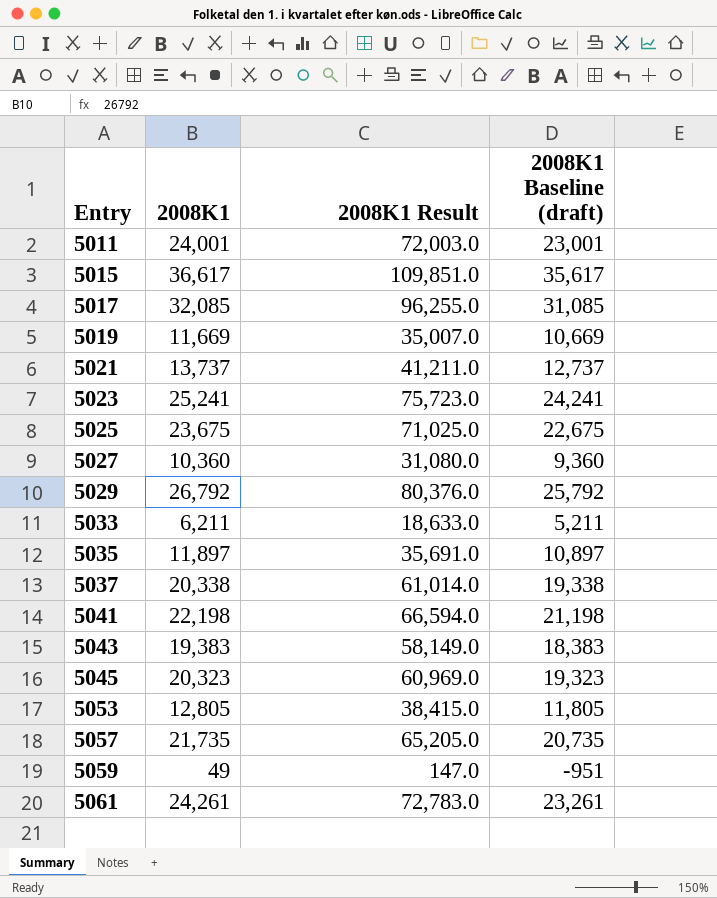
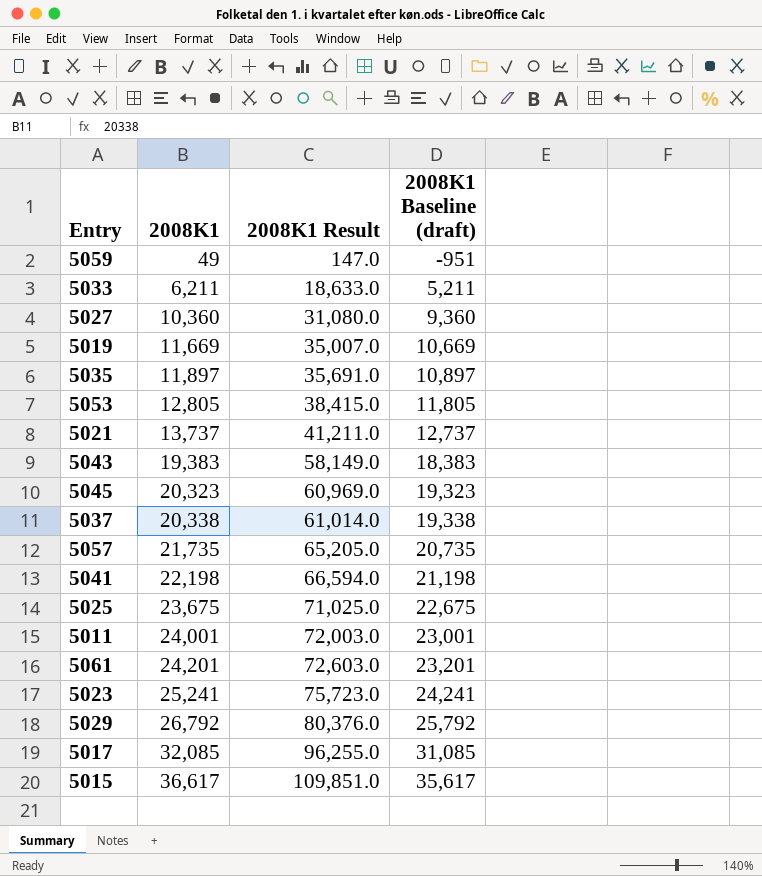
row order: Entry ascending -> 2008K1 ascending
5061 | 2008K1: 24,261 -> 24,201
5061 | 2008K1 Result: 72,783.0 -> 72,603.0
5061 | 2008K1 Baseline (draft): 23,261 -> 23,201

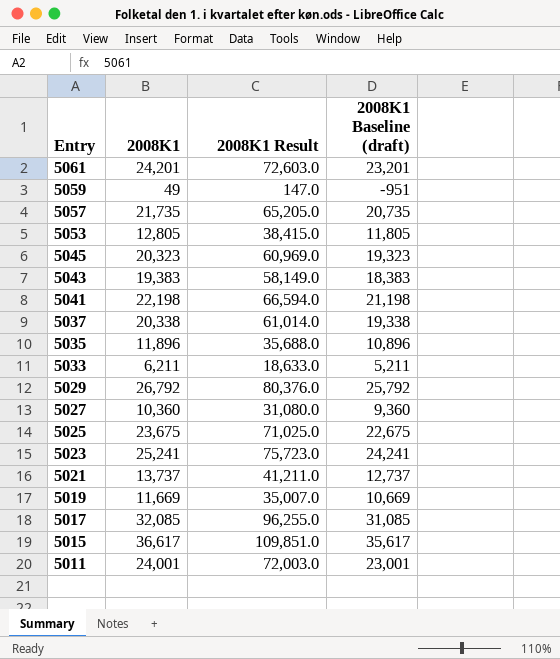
row order: 2008K1 ascending -> Entry descending
5035 | 2008K1: 11,897 -> 11,896
5035 | 2008K1 Result: 35,691.0 -> 35,688.0
5035 | 2008K1 Baseline (draft): 10,897 -> 10,896

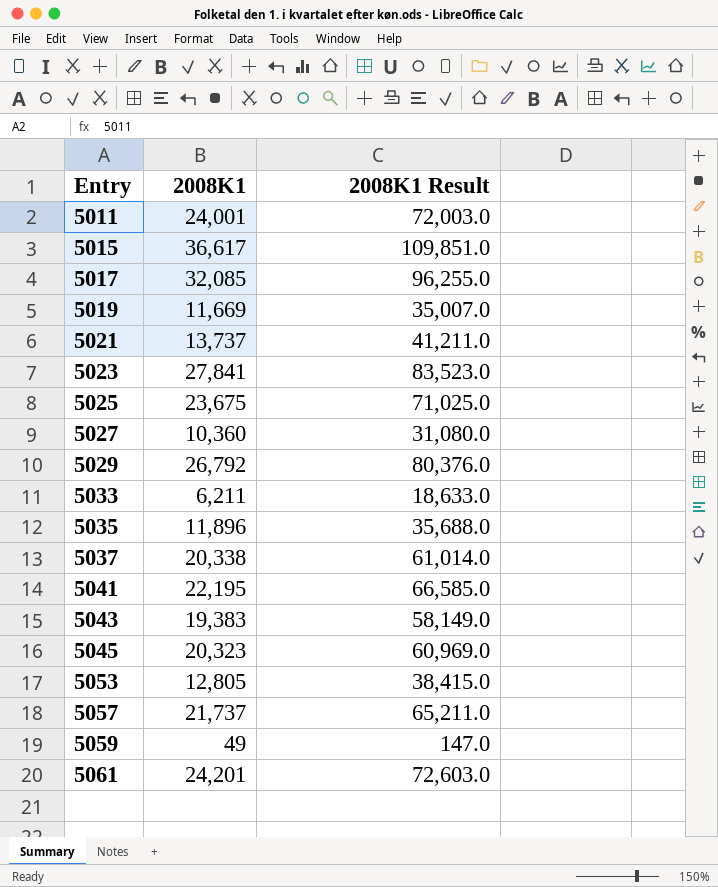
row order: Entry descending -> Entry ascending
column 2008K1 Baseline (draft) | formula: [2008K1] - 1000 -> none
5023 | 2008K1: 25,241 -> 27,841
5023 | 2008K1 Result: 75,723.0 -> 83,523.0
5041 | 2008K1: 22,198 -> 22,195
5041 | 2008K1 Result: 66,594.0 -> 66,585.0
5057 | 2008K1: 21,735 -> 21,737
5057 | 2008K1 Result: 65,205.0 -> 65,211.0

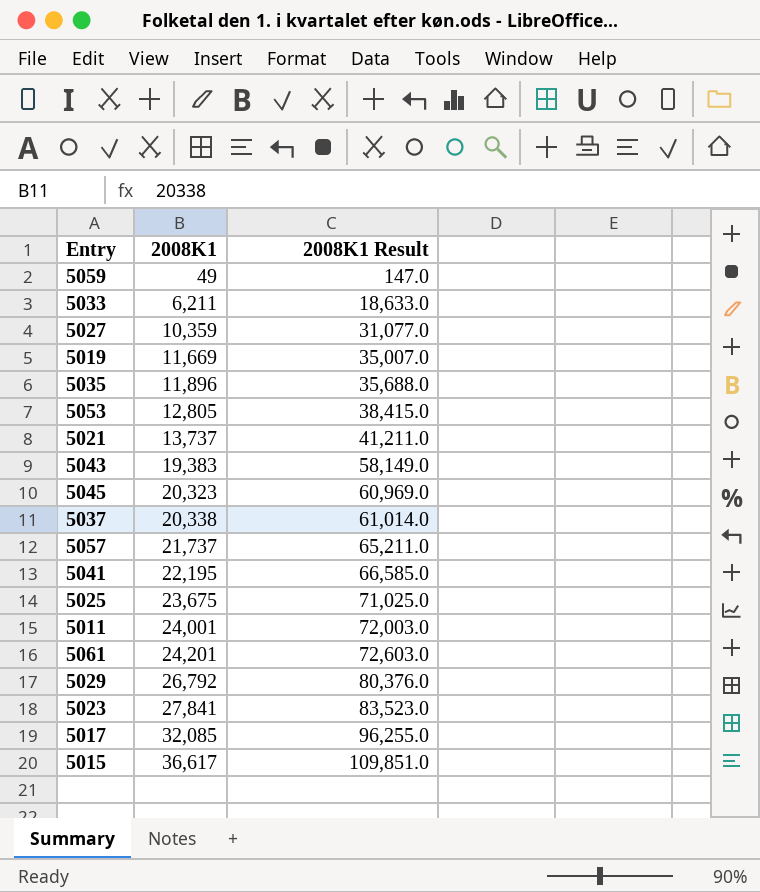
row order: Entry ascending -> 2008K1 ascending
5027 | 2008K1: 10,360 -> 10,359
5027 | 2008K1 Result: 31,080.0 -> 31,077.0

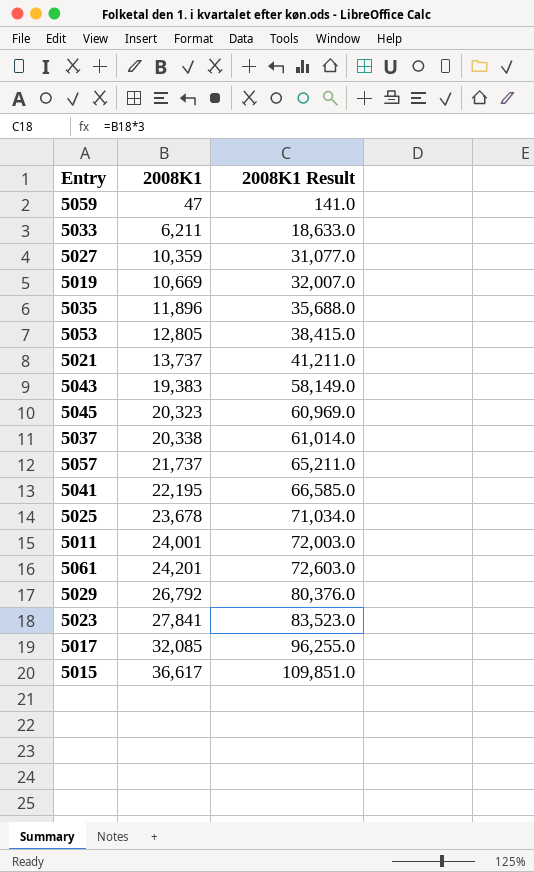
5059 | 2008K1: 49 -> 47
5059 | 2008K1 Result: 147.0 -> 141.0
5019 | 2008K1: 11,669 -> 10,669
5019 | 2008K1 Result: 35,007.0 -> 32,007.0
5025 | 2008K1: 23,675 -> 23,678
5025 | 2008K1 Result: 71,025.0 -> 71,034.0

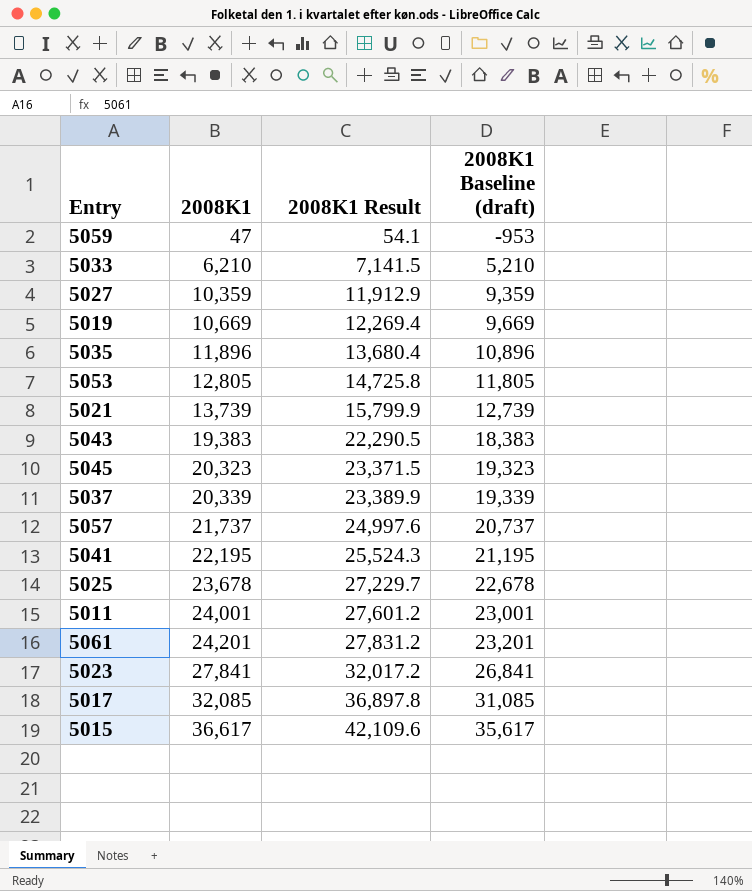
column 2008K1 Result | formula: [2008K1] * 3 -> [2008K1] * 1.15
column 2008K1 Baseline (draft) | formula: none -> [2008K1] - 1000
row 5029: 26,792 | 80,376.0 -> none
5033 | 2008K1: 6,211 -> 6,210
5021 | 2008K1: 13,737 -> 13,739
5037 | 2008K1: 20,338 -> 20,339

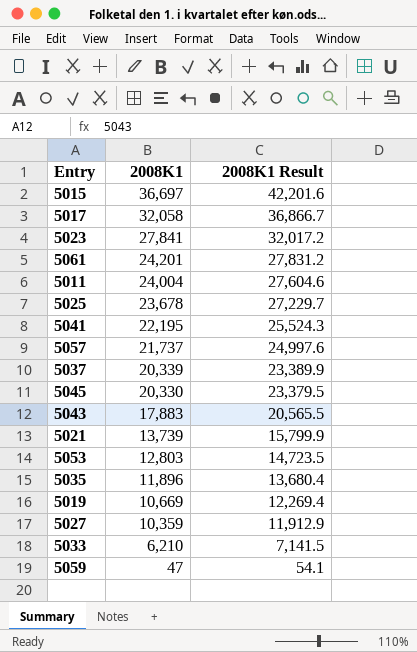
row order: 2008K1 ascending -> 2008K1 descending
column 2008K1 Baseline (draft) | formula: [2008K1] - 1000 -> none
5015 | 2008K1: 36,617 -> 36,697
5015 | 2008K1 Result: 42,109.6 -> 42,201.6
5017 | 2008K1: 32,085 -> 32,058
5017 | 2008K1 Result: 36,897.8 -> 36,866.7
5011 | 2008K1: 24,001 -> 24,004
5011 | 2008K1 Result: 27,601.2 -> 27,604.6
5045 | 2008K1: 20,323 -> 20,330
5045 | 2008K1 Result: 23,371.5 -> 23,379.5
5043 | 2008K1: 19,383 -> 17,883
5043 | 2008K1 Result: 22,290.5 -> 20,565.5
5053 | 2008K1: 12,805 -> 12,803
5053 | 2008K1 Result: 14,725.8 -> 14,723.5

